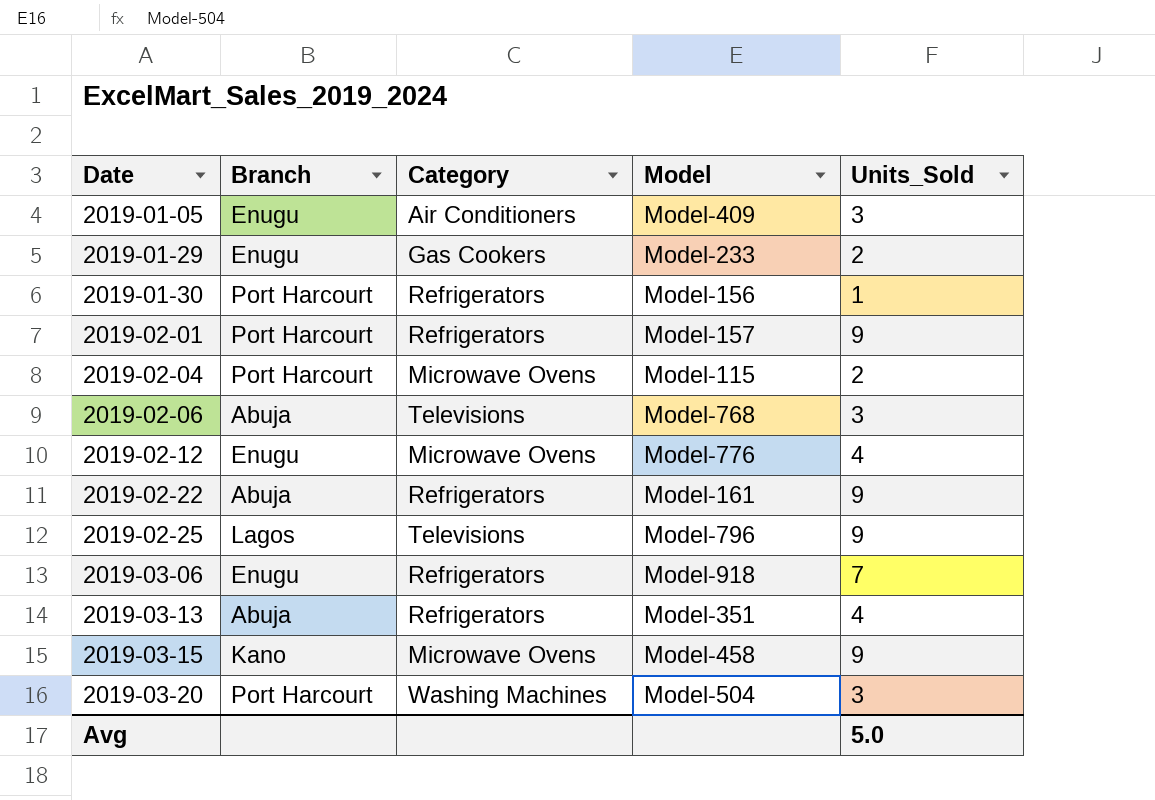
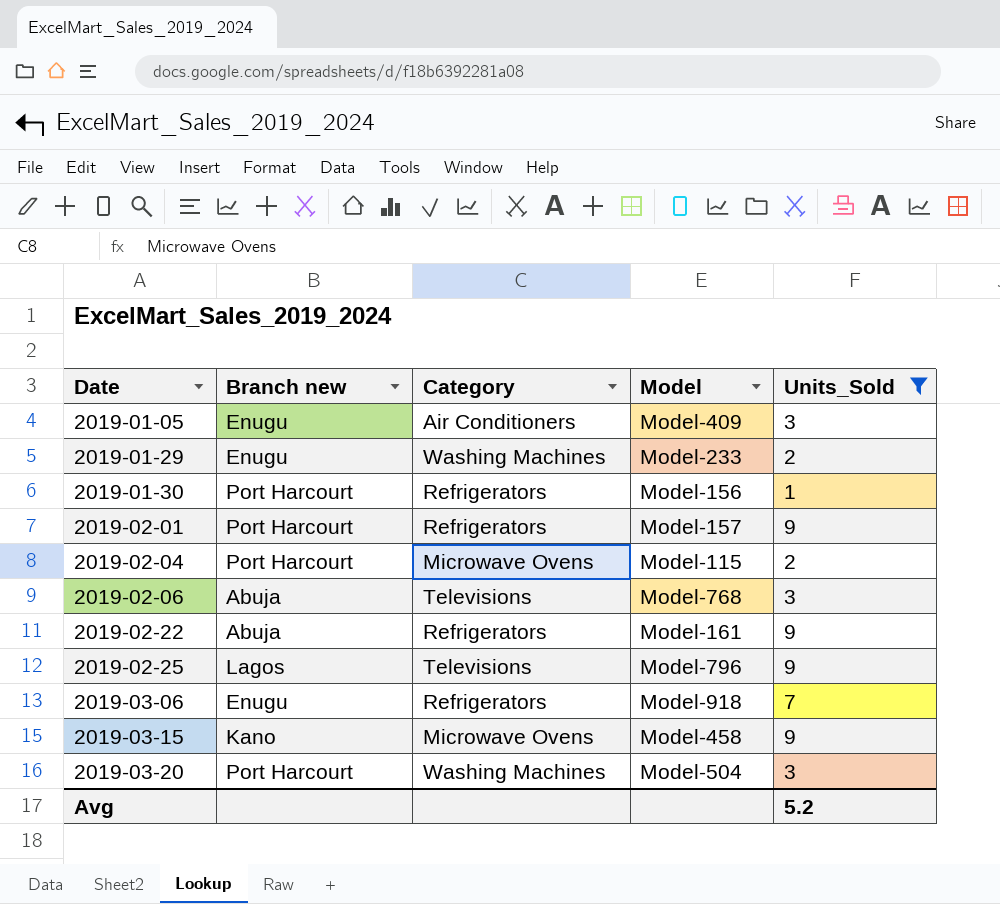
filter: none -> Units_Sold != 4
column name: Branch -> Branch new
2019-01-29 | Category: Gas Cookers -> Washing Machines
Avg | Units_Sold: 5.0 -> 5.2

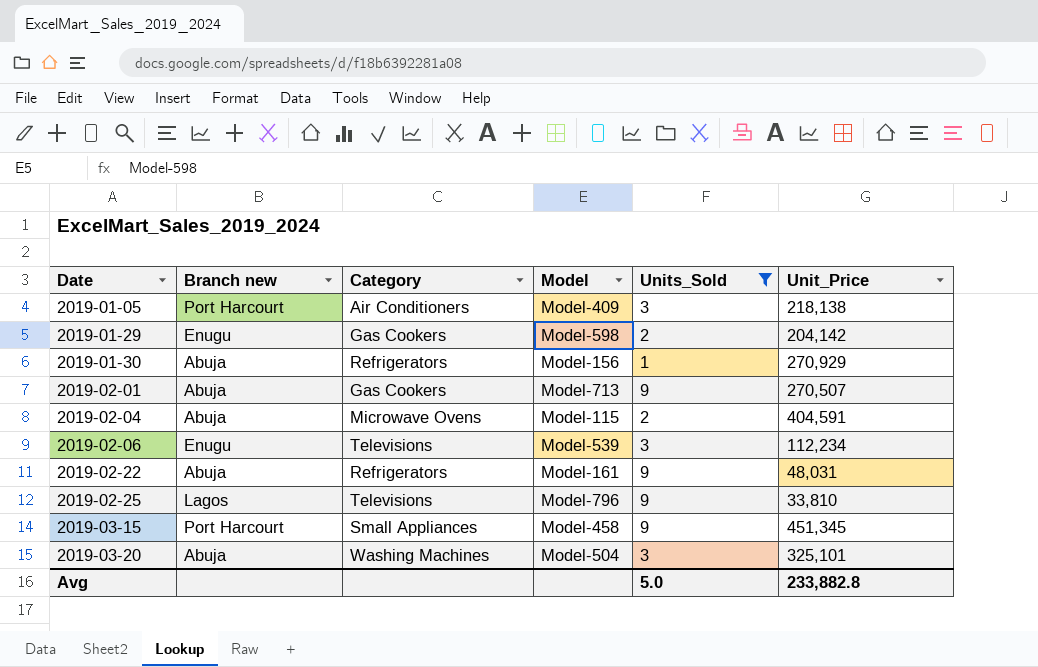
column Unit_Price | position: none -> 6
row 2019-03-06: Enugu | Refrigerators | Model-918 | 7 -> none
2019-01-05 | Branch new: Enugu -> Port Harcourt
2019-01-29 | Category: Washing Machines -> Gas Cookers
2019-01-29 | Model: Model-233 -> Model-598
2019-01-30 | Branch new: Port Harcourt -> Abuja
2019-02-01 | Branch new: Port Harcourt -> Abuja
2019-02-01 | Category: Refrigerators -> Gas Cookers
2019-02-01 | Model: Model-157 -> Model-713
2019-02-04 | Branch new: Port Harcourt -> Abuja
2019-02-06 | Branch new: Abuja -> Enugu
2019-02-06 | Model: Model-768 -> Model-539
2019-03-15 | Branch new: Kano -> Port Harcourt
2019-03-15 | Category: Microwave Ovens -> Small Appliances
2019-03-20 | Branch new: Port Harcourt -> Abuja
Avg | Units_Sold: 5.2 -> 5.0

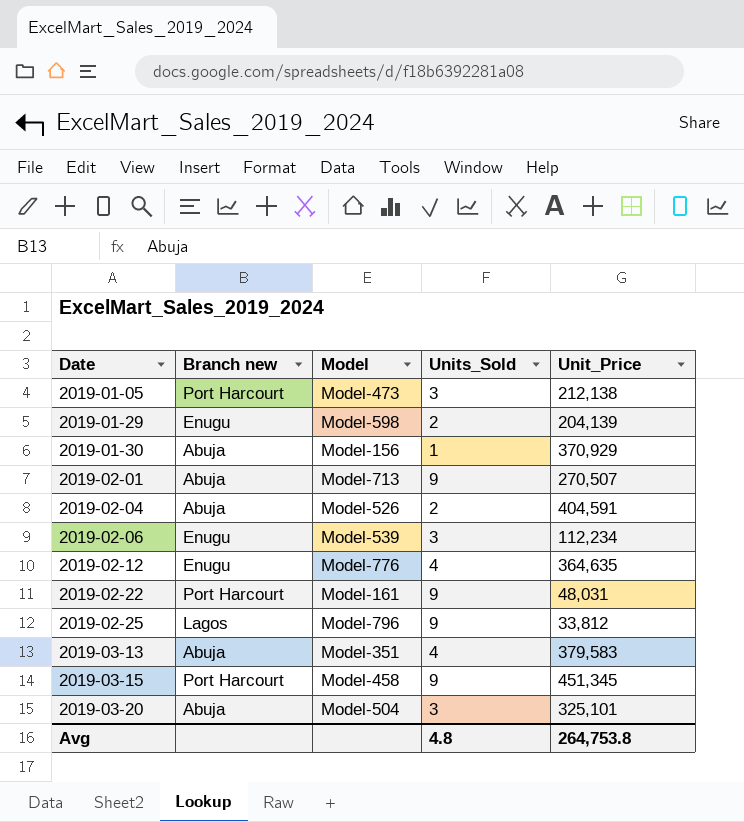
filter: Units_Sold != 4 -> none
column Category | position: 3 -> none
2019-01-05 | Model: Model-409 -> Model-473
2019-01-05 | Unit_Price: 218,138 -> 212,138
2019-01-29 | Unit_Price: 204,142 -> 204,139
2019-01-30 | Unit_Price: 270,929 -> 370,929
2019-02-04 | Model: Model-115 -> Model-526
2019-02-22 | Branch new: Abuja -> Port Harcourt
2019-02-25 | Unit_Price: 33,810 -> 33,812
Avg | Units_Sold: 5.0 -> 4.8
Avg | Unit_Price: 233,882.8 -> 264,753.8

